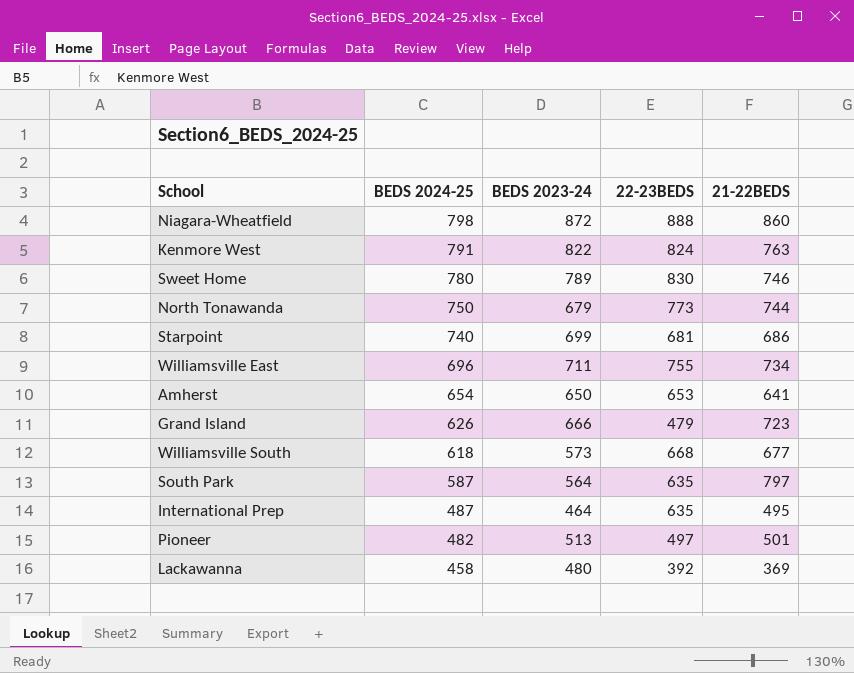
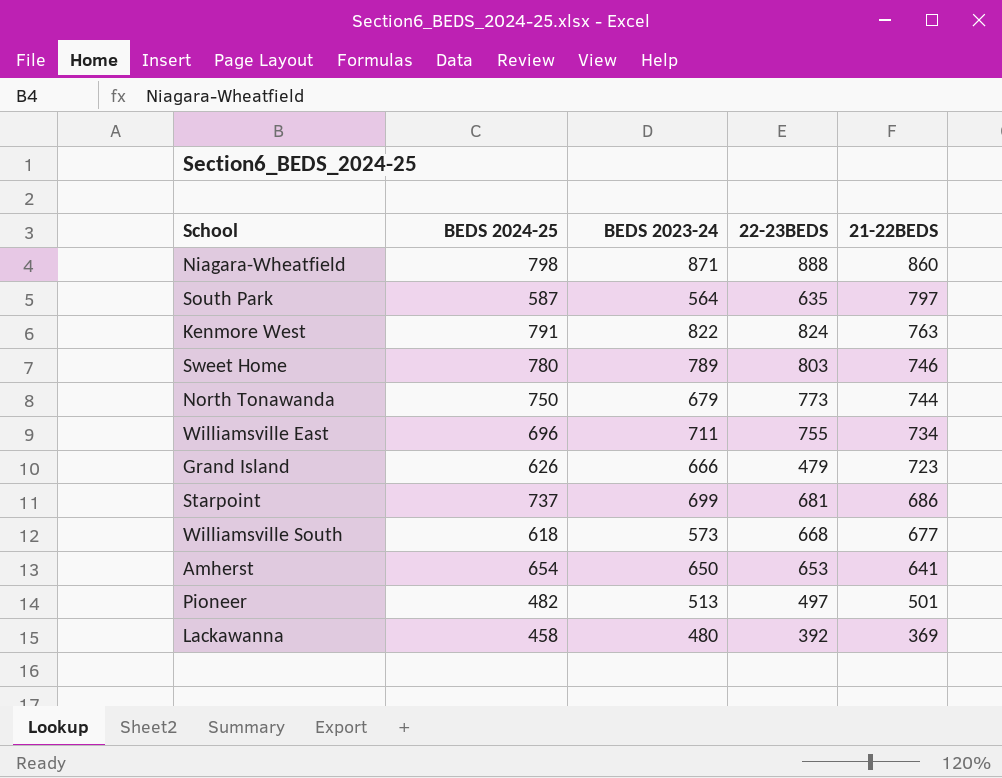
row order: BEDS 2024-25 descending -> 21-22BEDS descending
row International Prep: 487 | 464 | 635 | 495 -> none
Niagara-Wheatfield | BEDS 2023-24: 872 -> 871
Sweet Home | 22-23BEDS: 830 -> 803
Starpoint | BEDS 2024-25: 740 -> 737

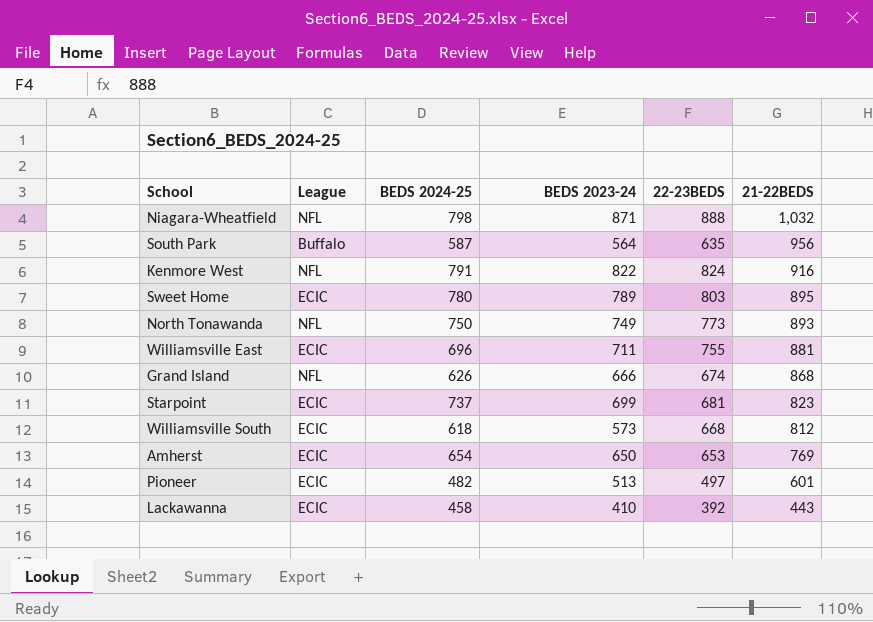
column League | position: none -> 2
Niagara-Wheatfield | 21-22BEDS: 860 -> 1,032
South Park | 21-22BEDS: 797 -> 956
Kenmore West | 21-22BEDS: 763 -> 916
Sweet Home | 21-22BEDS: 746 -> 895
North Tonawanda | BEDS 2023-24: 679 -> 749
North Tonawanda | 21-22BEDS: 744 -> 893
Williamsville East | 21-22BEDS: 734 -> 881
Grand Island | 22-23BEDS: 479 -> 674
Grand Island | 21-22BEDS: 723 -> 868
Starpoint | 21-22BEDS: 686 -> 823
Williamsville South | 21-22BEDS: 677 -> 812
Amherst | 21-22BEDS: 641 -> 769
Pioneer | 21-22BEDS: 501 -> 601
Lackawanna | BEDS 2023-24: 480 -> 410
Lackawanna | 21-22BEDS: 369 -> 443

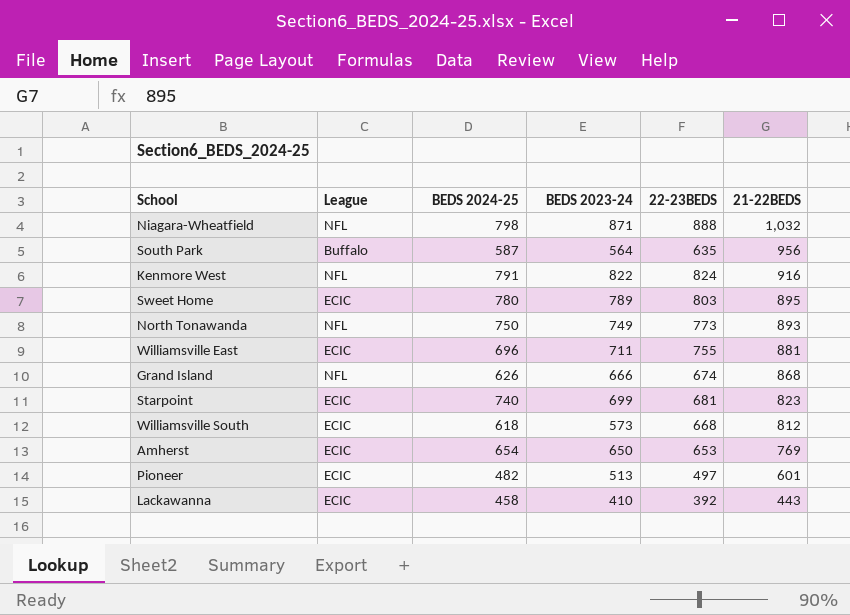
Starpoint | BEDS 2024-25: 737 -> 740

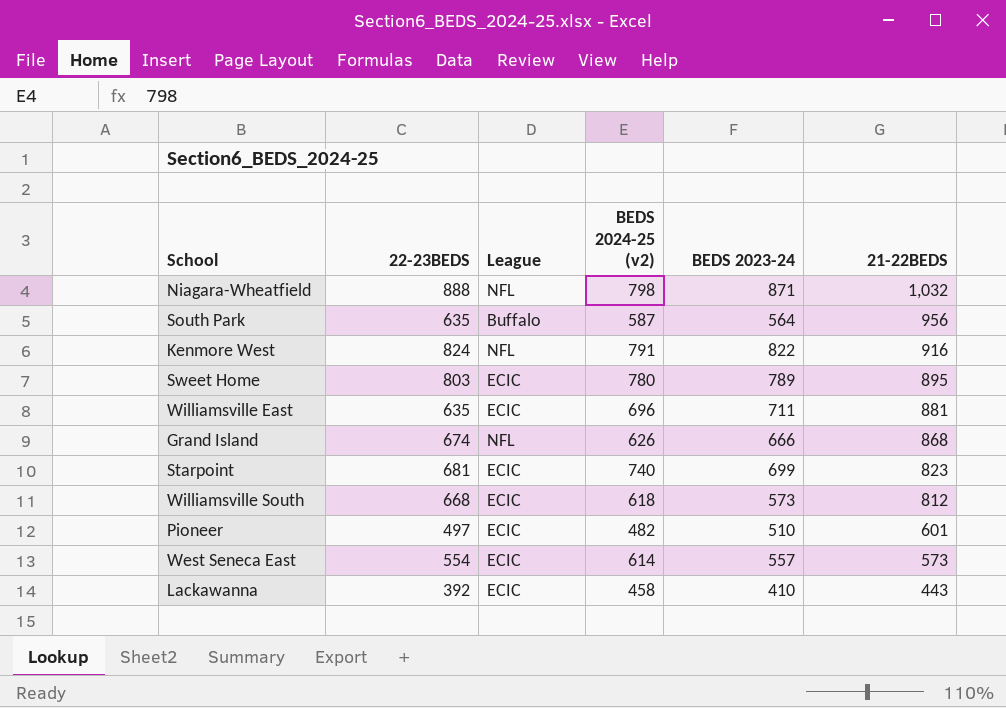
column 22-23BEDS | position: 5 -> 2
column name: BEDS 2024-25 -> BEDS 2024-25 (v2)
row North Tonawanda: NFL | 750 | 749 | 773 | 893 -> none
row Amherst: ECIC | 654 | 650 | 653 | 769 -> none
Williamsville East | 22-23BEDS: 755 -> 635
Pioneer | BEDS 2023-24: 513 -> 510
row West Seneca East: none -> 554 | ECIC | 614 | 557 | 573

